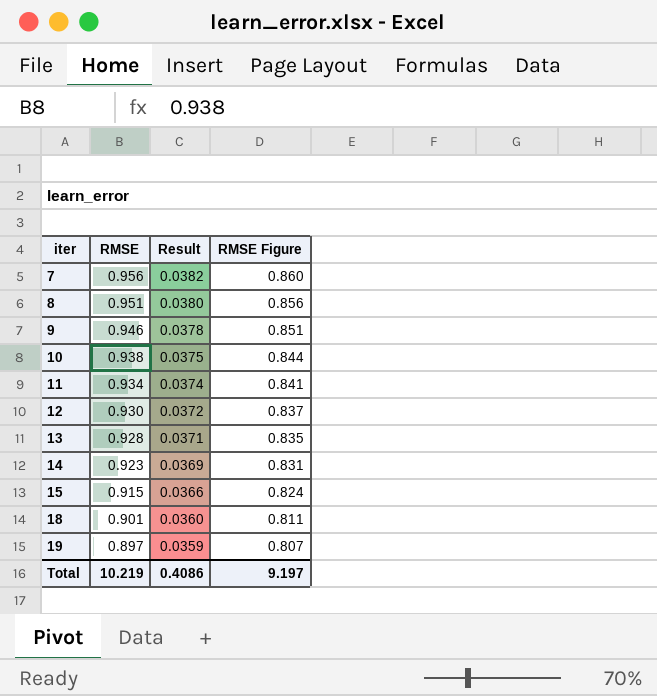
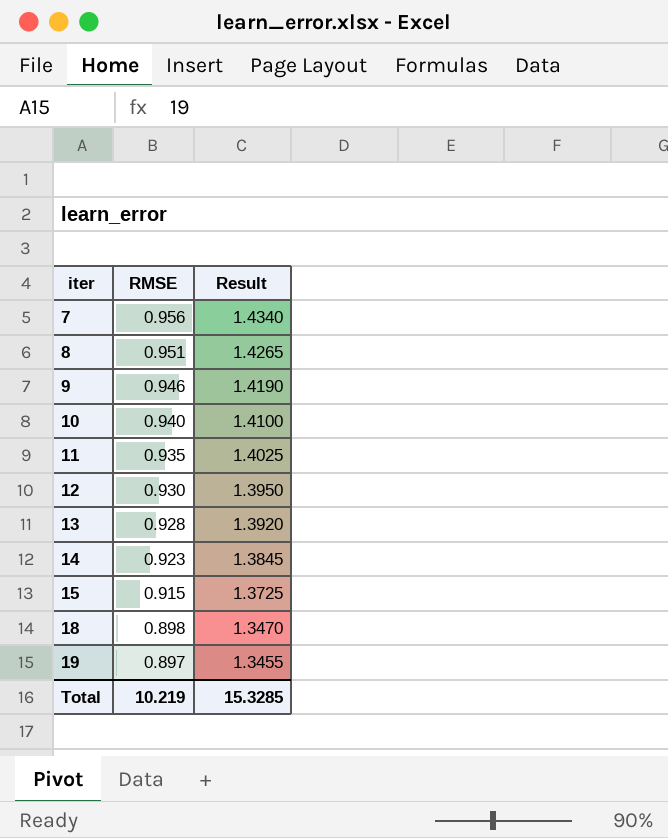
column RMSE Figure | formula: [RMSE] * 0.9 -> none
column Result | formula: [RMSE] * 0.04 -> [RMSE] * 1.5
10 | RMSE: 0.938 -> 0.940
11 | RMSE: 0.934 -> 0.935
18 | RMSE: 0.901 -> 0.898
Total | Result: 0.4086 -> 15.3285

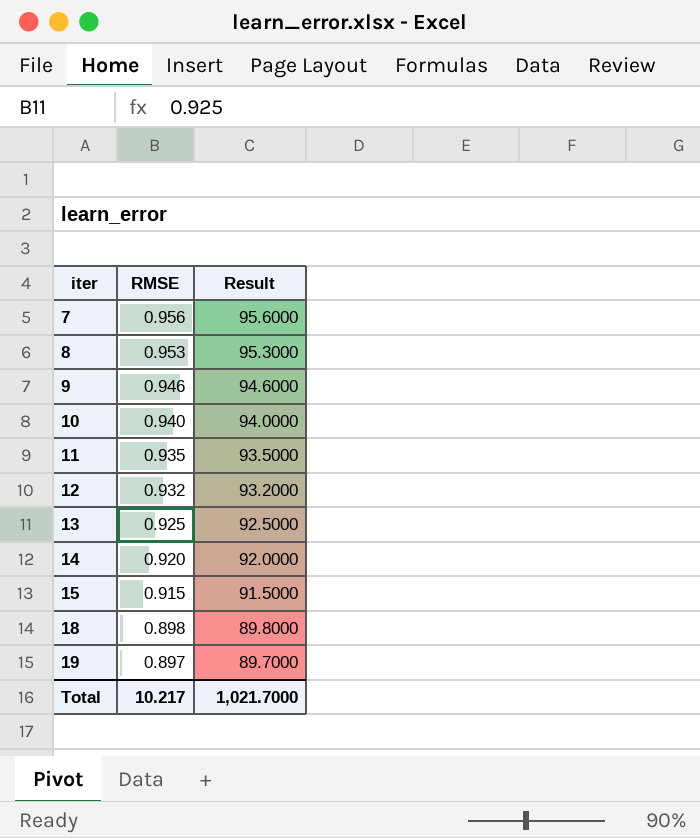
column Result | formula: [RMSE] * 1.5 -> [RMSE] * 100
8 | RMSE: 0.951 -> 0.953
12 | RMSE: 0.930 -> 0.932
13 | RMSE: 0.928 -> 0.925
14 | RMSE: 0.923 -> 0.920
Total | RMSE: 10.219 -> 10.217
Total | Result: 15.3285 -> 1,021.7000

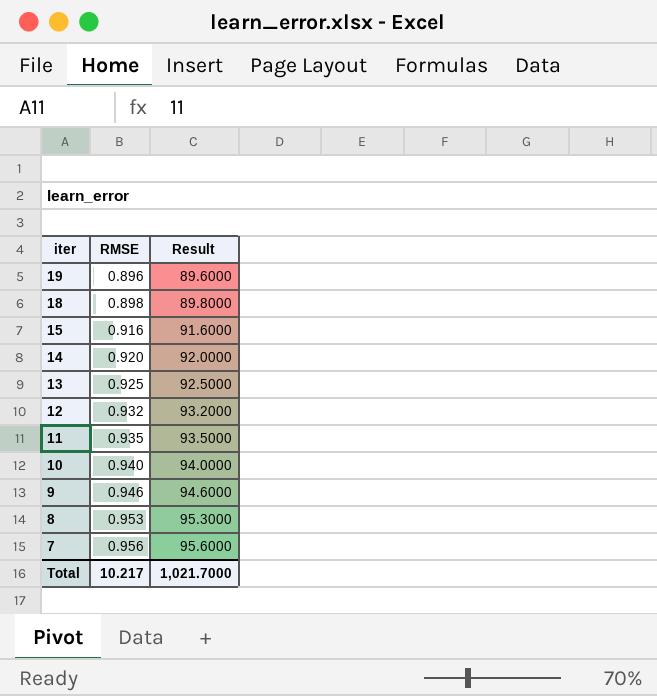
row order: iter ascending -> iter descending
19 | RMSE: 0.897 -> 0.896
19 | Result: 89.7000 -> 89.6000
15 | RMSE: 0.915 -> 0.916
15 | Result: 91.5000 -> 91.6000

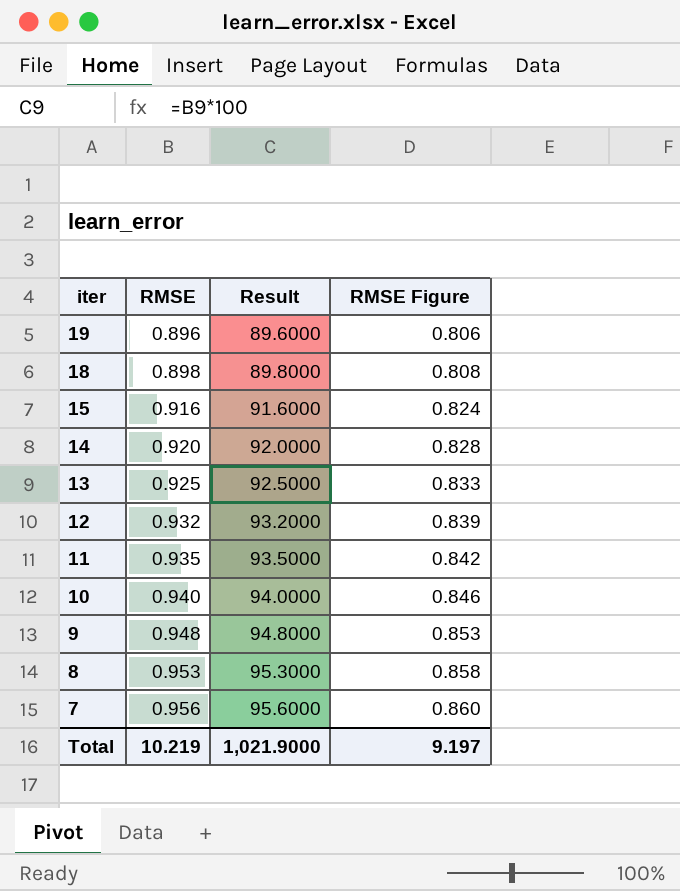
column RMSE Figure | formula: none -> [RMSE] * 0.9
9 | RMSE: 0.946 -> 0.948
9 | Result: 94.6000 -> 94.8000
Total | RMSE: 10.217 -> 10.219
Total | Result: 1,021.7000 -> 1,021.9000

